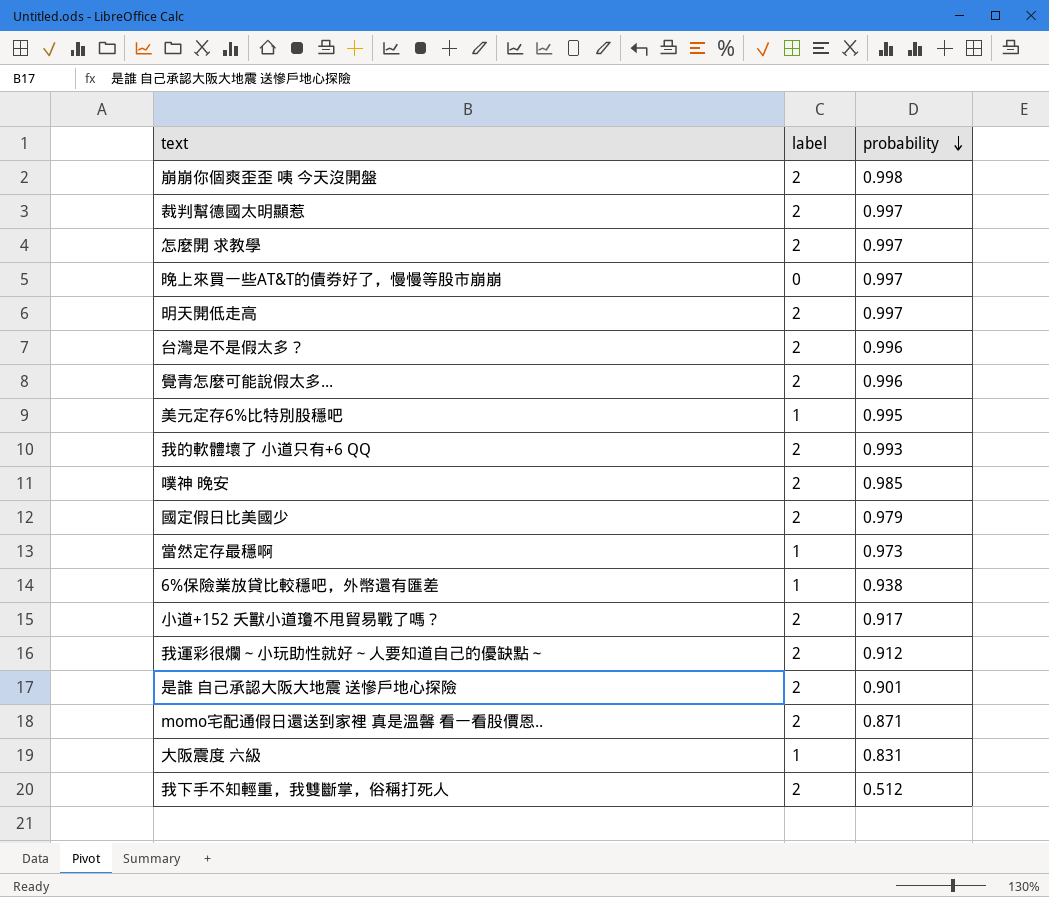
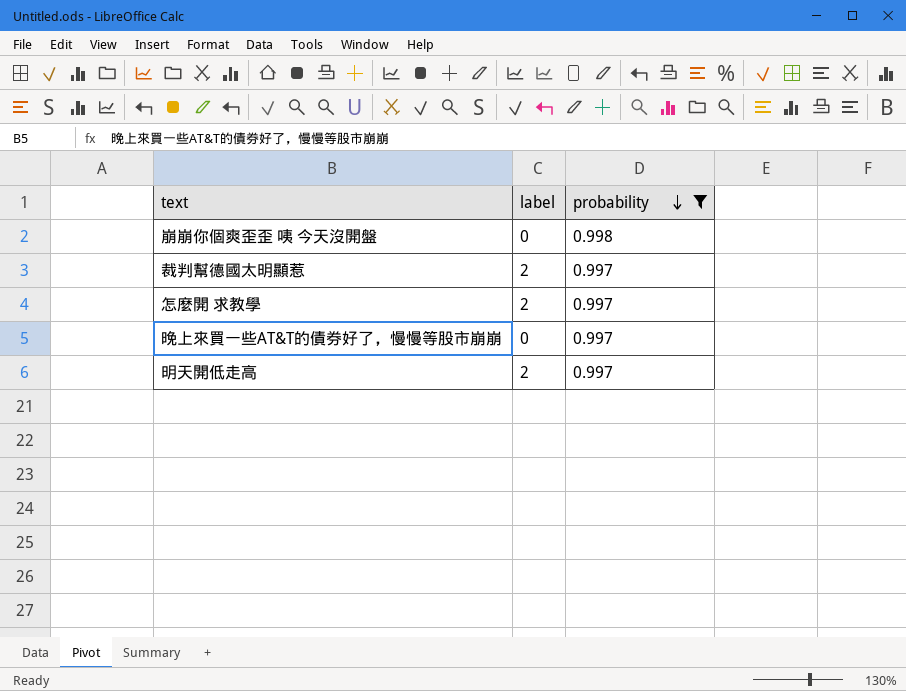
filter: none -> probability >= 0.997
崩崩你個爽歪歪 咦 今天沒開盤 | label: 2 -> 0

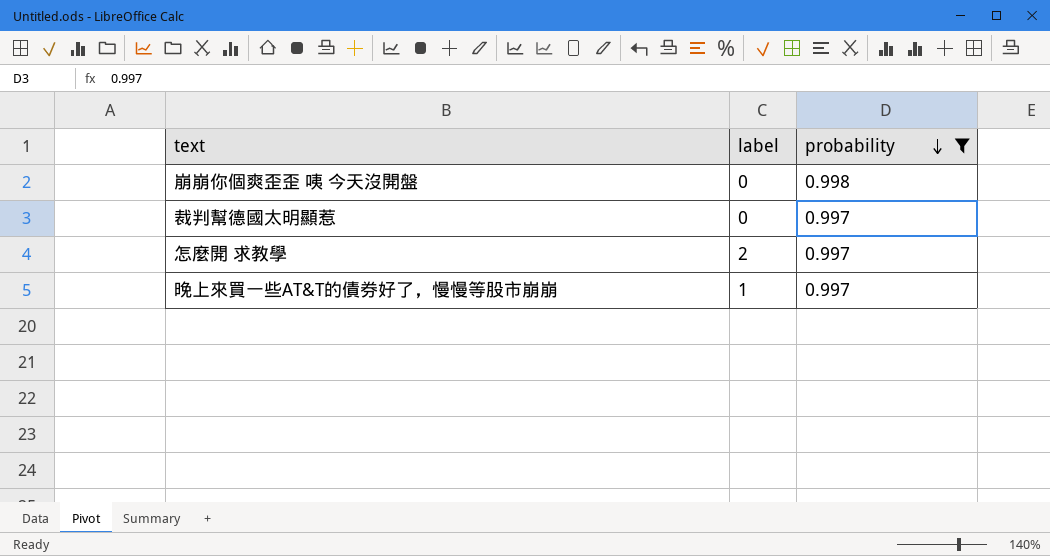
row 明天開低走高: 2 | 0.997 -> none
裁判幫德國太明顯惹 | label: 2 -> 0
晚上來買一些AT&T的債券好了，慢慢等股市崩崩 | label: 0 -> 1

